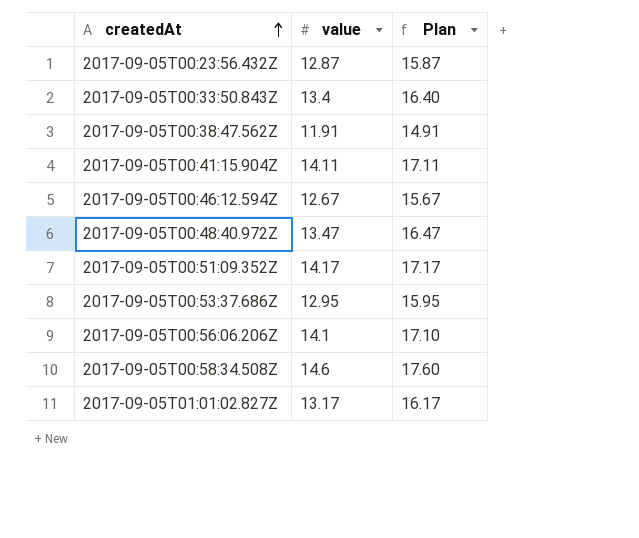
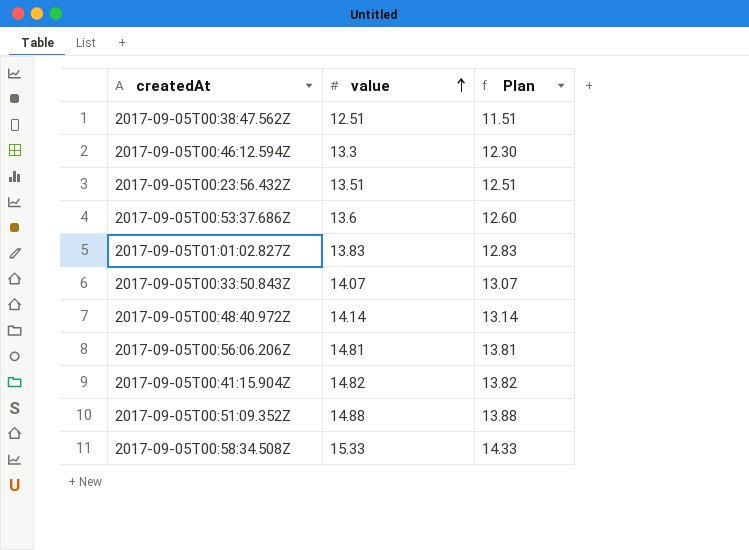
row order: createdAt ascending -> value ascending
column Plan | formula: [value] + 3 -> [value] - 1
2017-09-05T00:38:47.562Z | value: 11.91 -> 12.51
2017-09-05T00:46:12.594Z | value: 12.67 -> 13.3
2017-09-05T00:23:56.432Z | value: 12.87 -> 13.51
2017-09-05T00:53:37.686Z | value: 12.95 -> 13.6
2017-09-05T01:01:02.827Z | value: 13.17 -> 13.83
2017-09-05T00:33:50.843Z | value: 13.4 -> 14.07
2017-09-05T00:48:40.972Z | value: 13.47 -> 14.14
2017-09-05T00:56:06.206Z | value: 14.1 -> 14.81
2017-09-05T00:41:15.904Z | value: 14.11 -> 14.82
2017-09-05T00:51:09.352Z | value: 14.17 -> 14.88
2017-09-05T00:58:34.508Z | value: 14.6 -> 15.33

